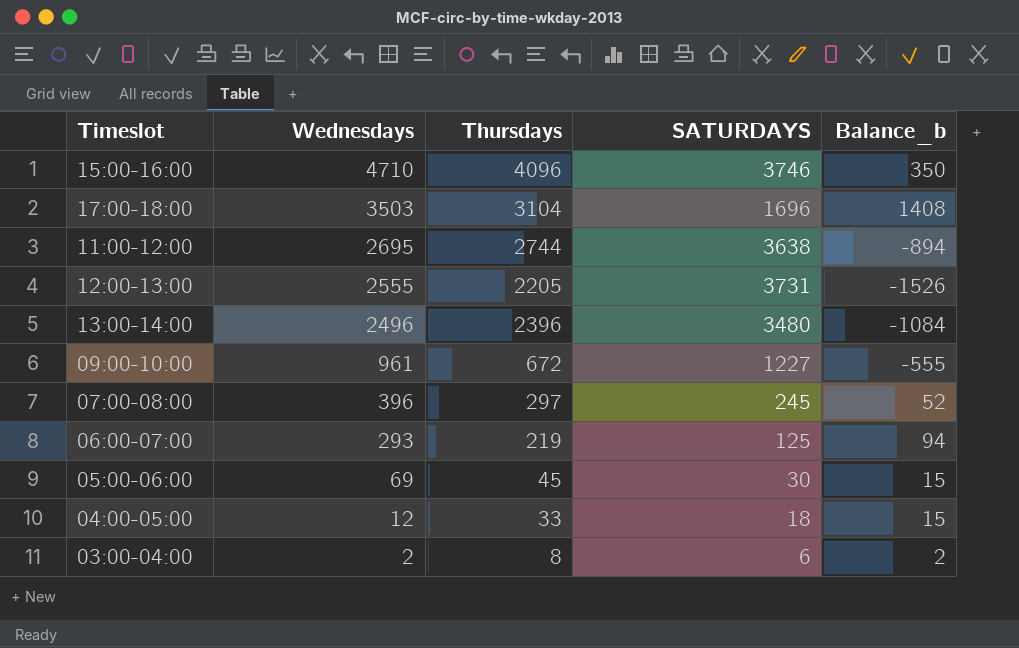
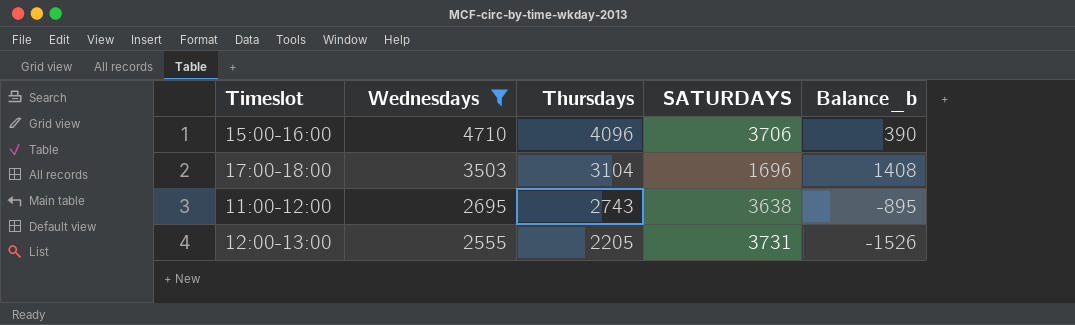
filter: none -> Wednesdays >= 2555
15:00-16:00 | SATURDAYS: 3746 -> 3706
15:00-16:00 | Balance_b: 350 -> 390
11:00-12:00 | Thursdays: 2744 -> 2743
11:00-12:00 | Balance_b: -894 -> -895

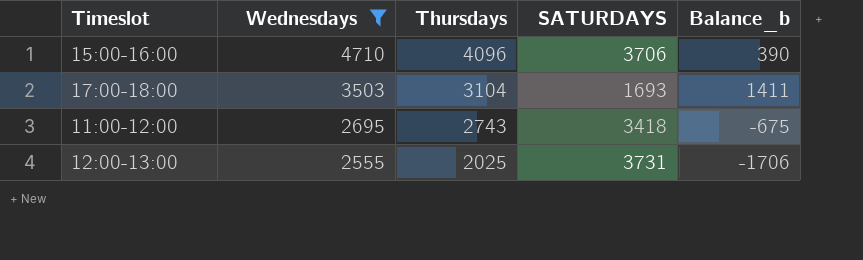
17:00-18:00 | SATURDAYS: 1696 -> 1693
17:00-18:00 | Balance_b: 1408 -> 1411
11:00-12:00 | SATURDAYS: 3638 -> 3418
11:00-12:00 | Balance_b: -895 -> -675
12:00-13:00 | Thursdays: 2205 -> 2025
12:00-13:00 | Balance_b: -1526 -> -1706

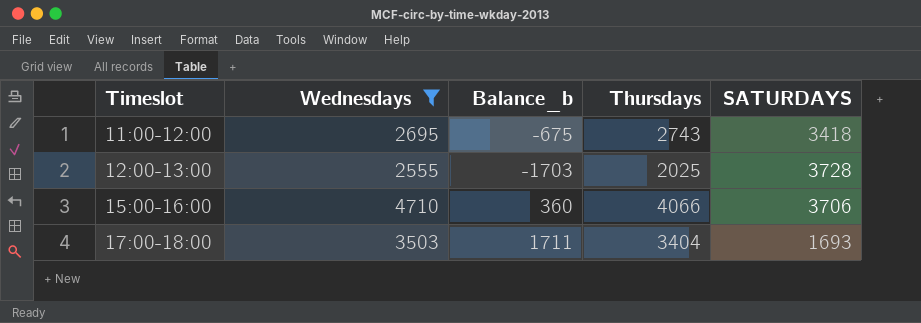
row order: Wednesdays descending -> Timeslot ascending
column Balance_b | position: 5 -> 3
12:00-13:00 | Balance_b: -1706 -> -1703
12:00-13:00 | SATURDAYS: 3731 -> 3728
15:00-16:00 | Balance_b: 390 -> 360
15:00-16:00 | Thursdays: 4096 -> 4066
17:00-18:00 | Balance_b: 1411 -> 1711
17:00-18:00 | Thursdays: 3104 -> 3404

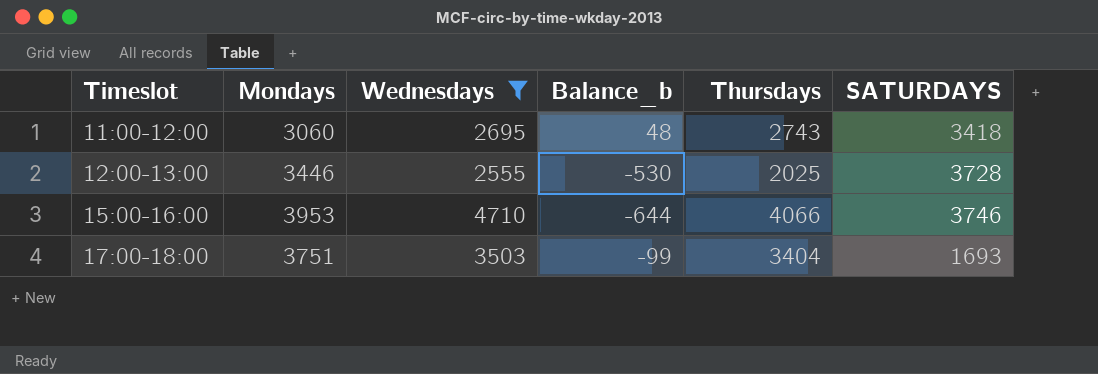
column Mondays | position: none -> 2
column Balance_b | formula: [Thursdays] - [SATURDAYS] -> [Thursdays] - [Wednesdays]
15:00-16:00 | SATURDAYS: 3706 -> 3746

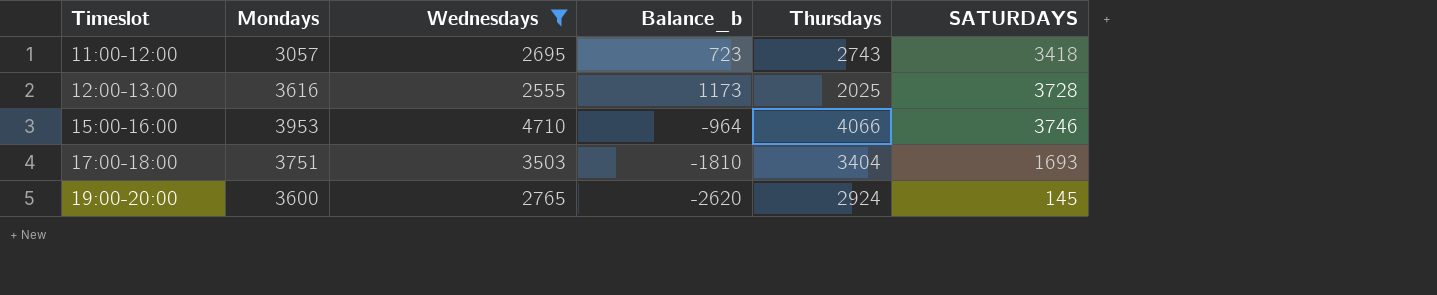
column Balance_b | formula: [Thursdays] - [Wednesdays] -> [SATURDAYS] - [Wednesdays]
11:00-12:00 | Mondays: 3060 -> 3057
12:00-13:00 | Mondays: 3446 -> 3616
row 19:00-20:00: none -> 3600 | 2765 | -2620 | 2924 | 145

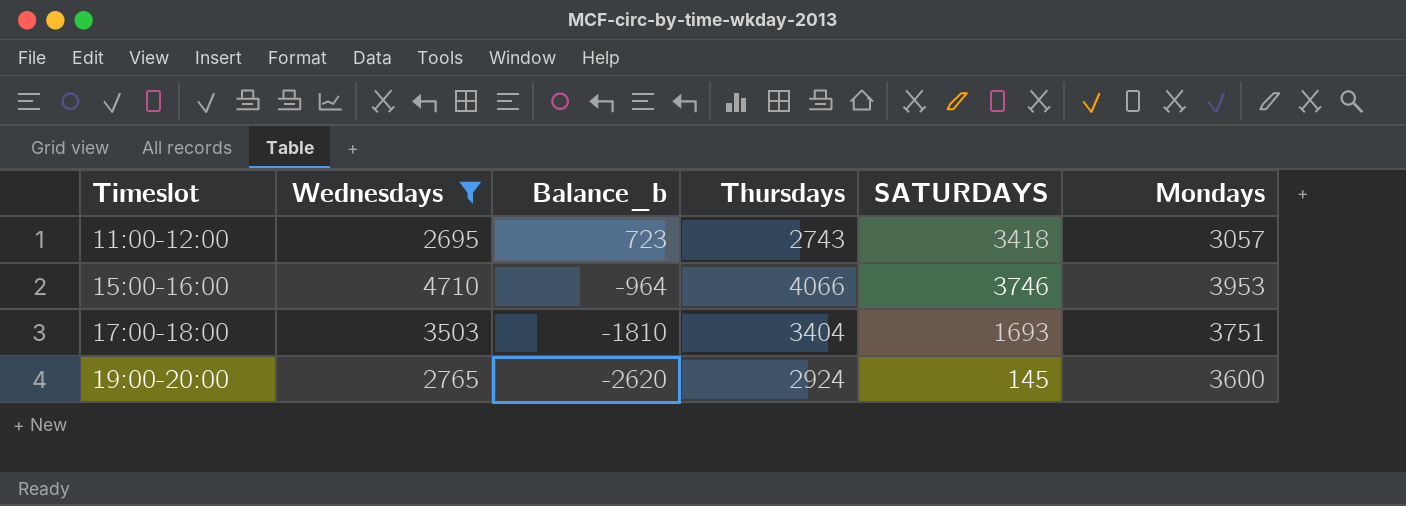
column Mondays | position: 2 -> 6
row 12:00-13:00: 3616 | 2555 | 1173 | 2025 | 3728 -> none

